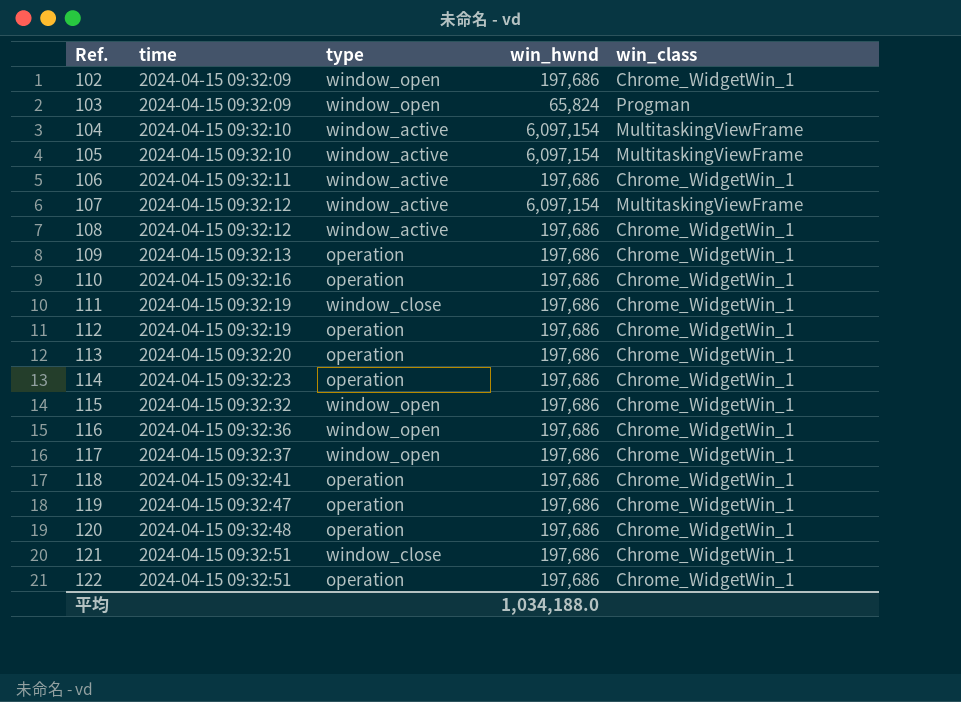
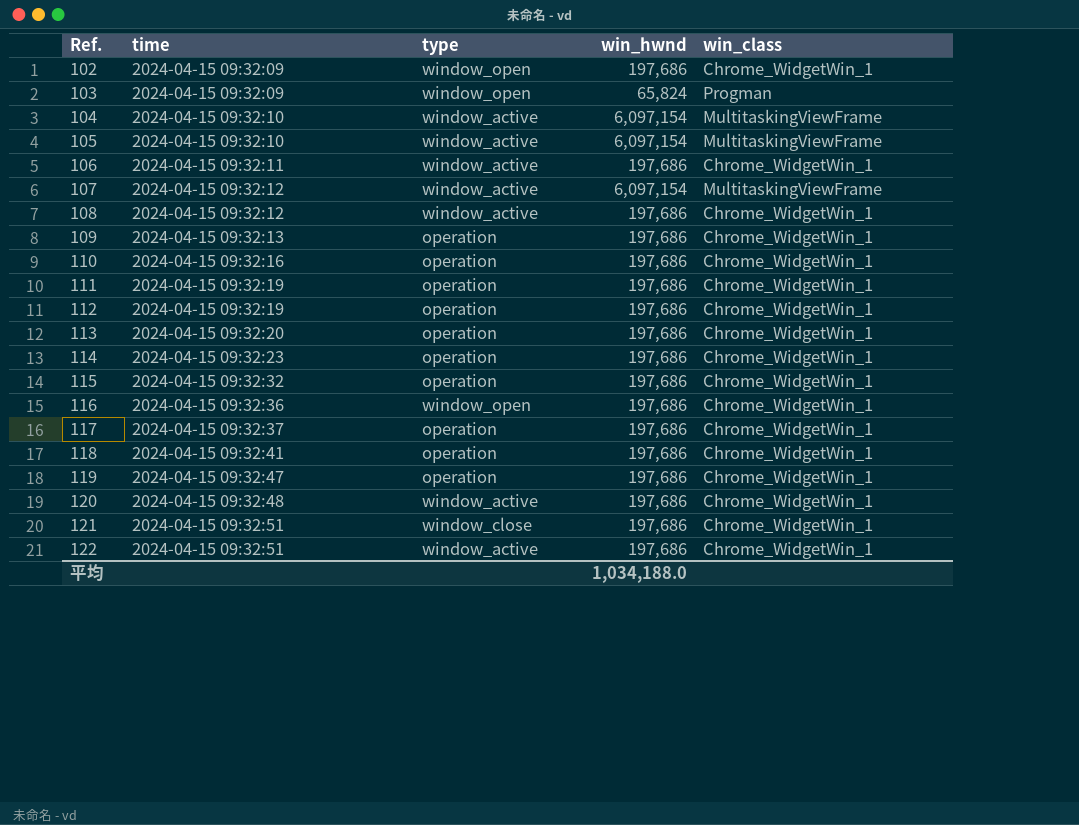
111 | type: window_close -> operation
115 | type: window_open -> operation
117 | type: window_open -> operation
120 | type: operation -> window_active
122 | type: operation -> window_active

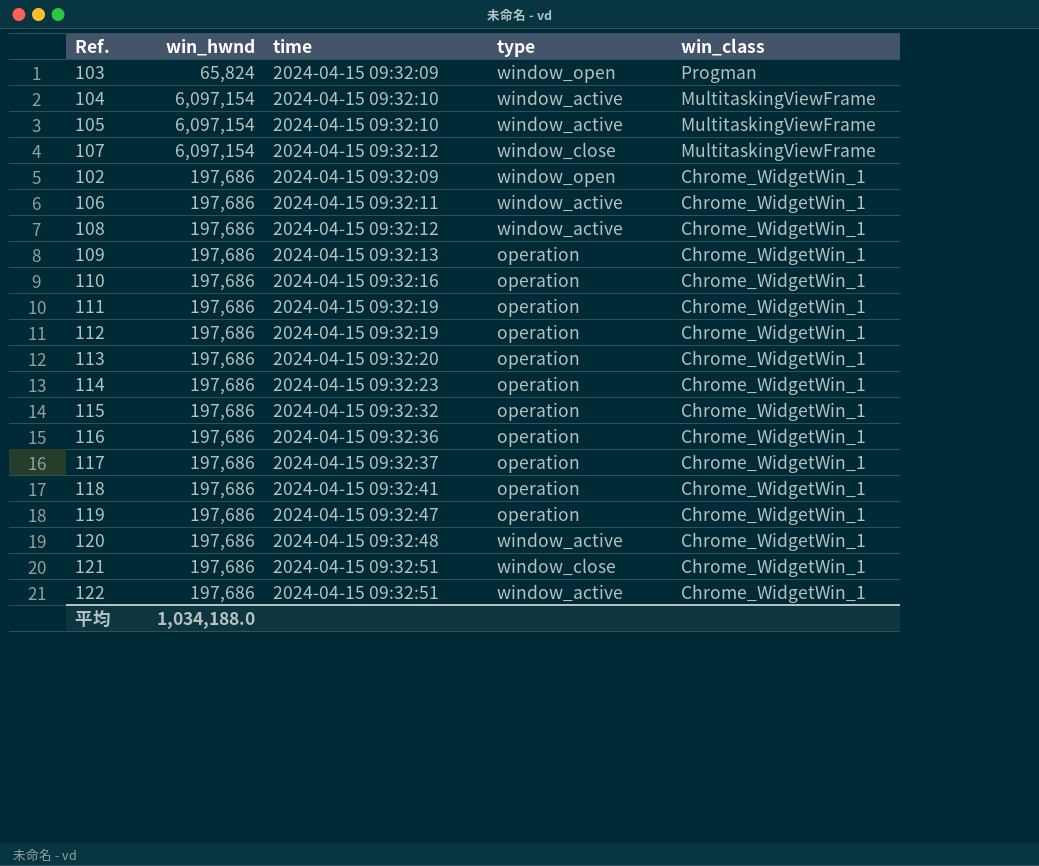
row order: Ref. ascending -> win_class descending
column win_hwnd | position: 4 -> 2
107 | type: window_active -> window_close
116 | type: window_open -> operation

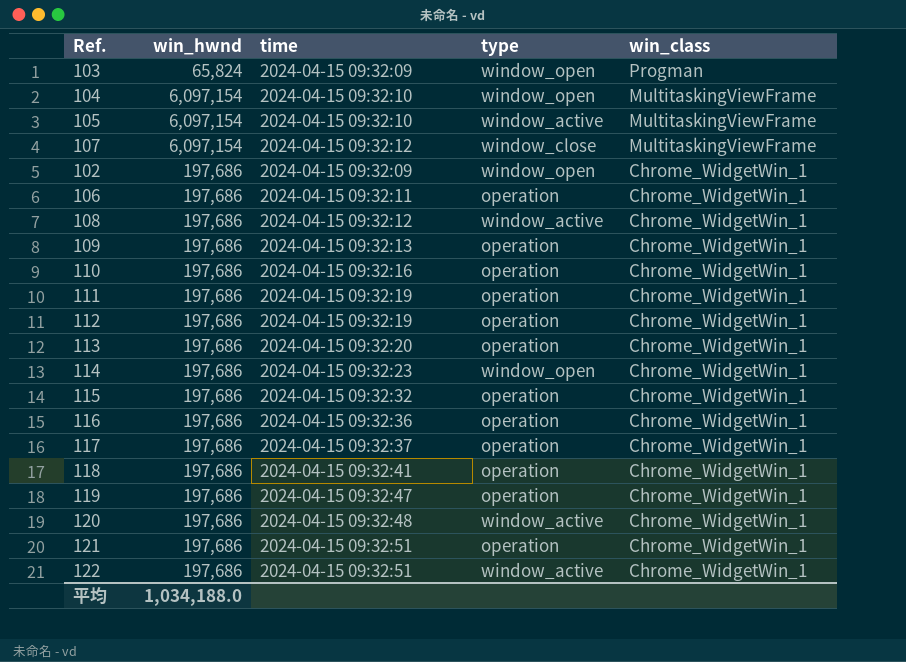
104 | type: window_active -> window_open
106 | type: window_active -> operation
114 | type: operation -> window_open
121 | type: window_close -> operation

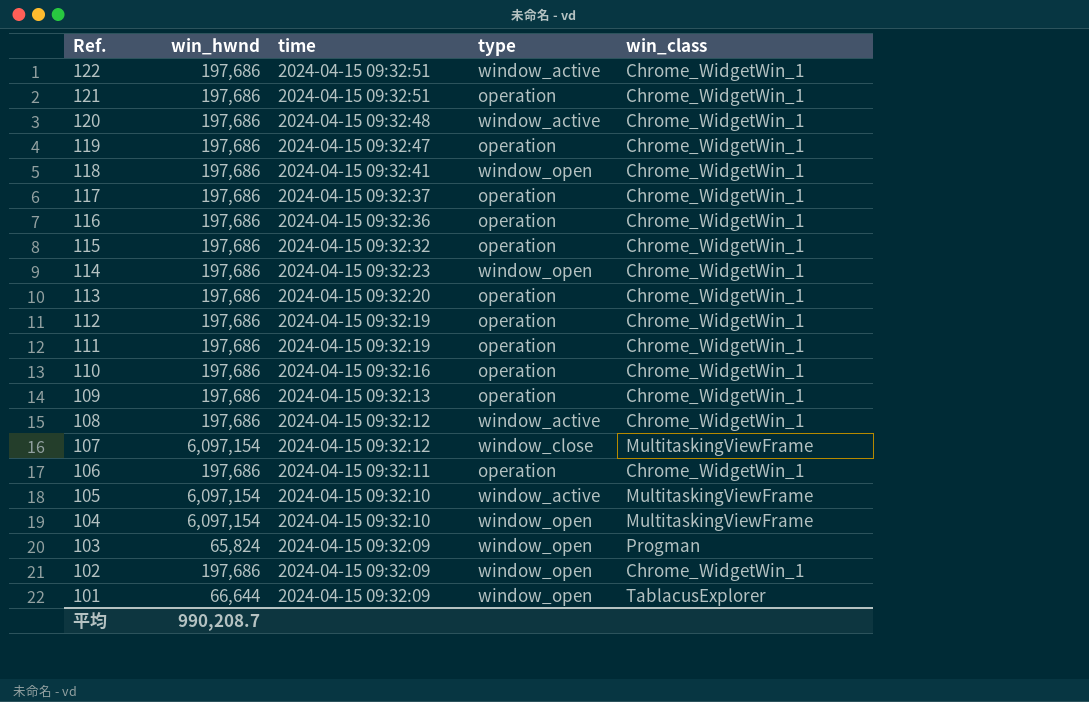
row order: win_class descending -> Ref. descending
118 | type: operation -> window_open
row 101: none -> 66,644 | 2024-04-15 09:32:09 | window_open | TablacusExplorer
平均 | win_hwnd: 1,034,188.0 -> 990,208.7

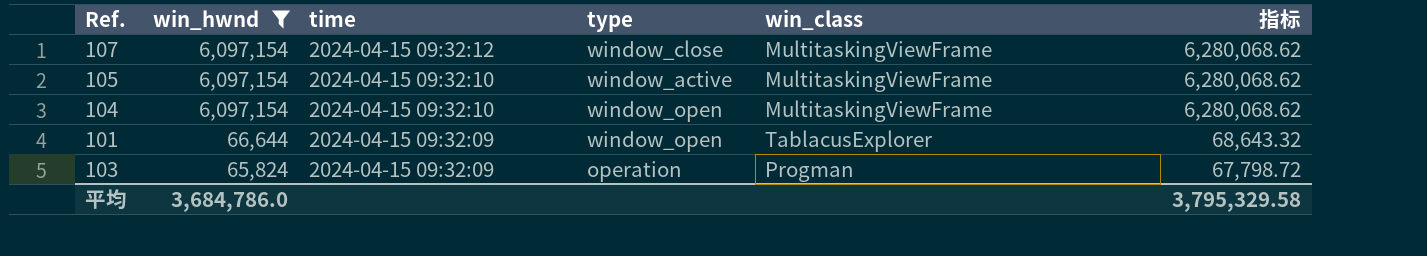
filter: none -> win_hwnd != 197,686
row order: Ref. descending -> win_hwnd descending
column 指标 | formula: none -> [win_hwnd] * 1.03
103 | type: window_open -> operation
平均 | win_hwnd: 990,208.7 -> 3,684,786.0

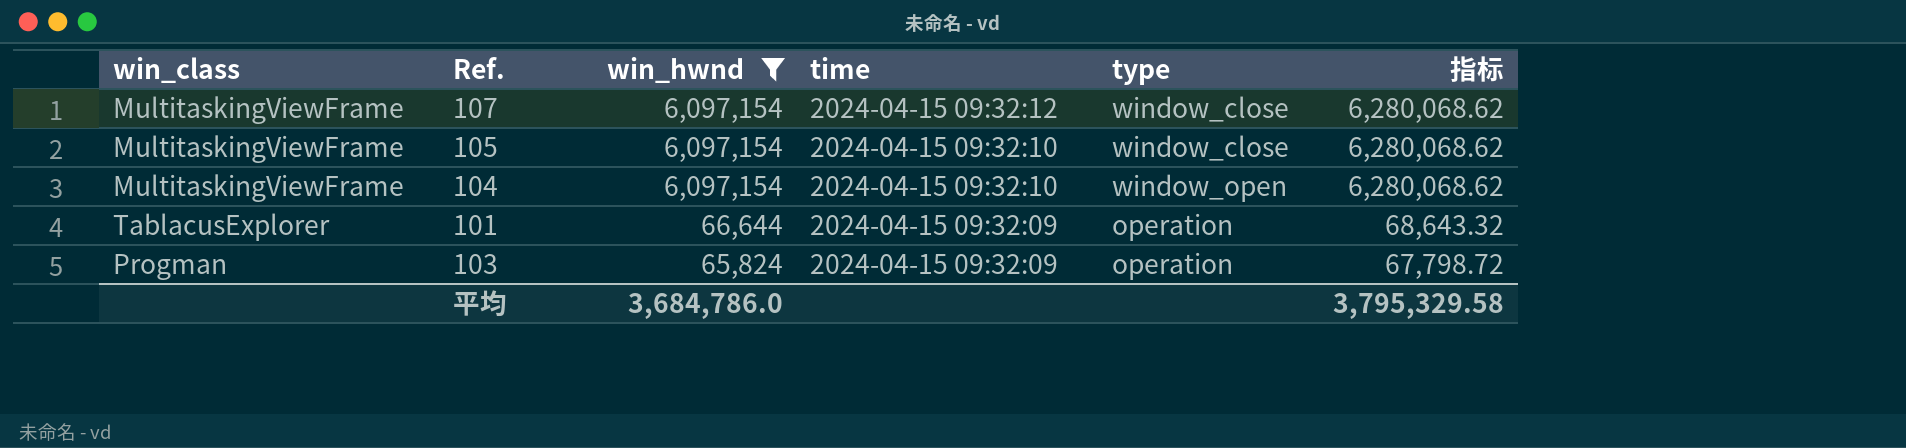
column win_class | position: 5 -> 1
105 | type: window_active -> window_close
101 | type: window_open -> operation

